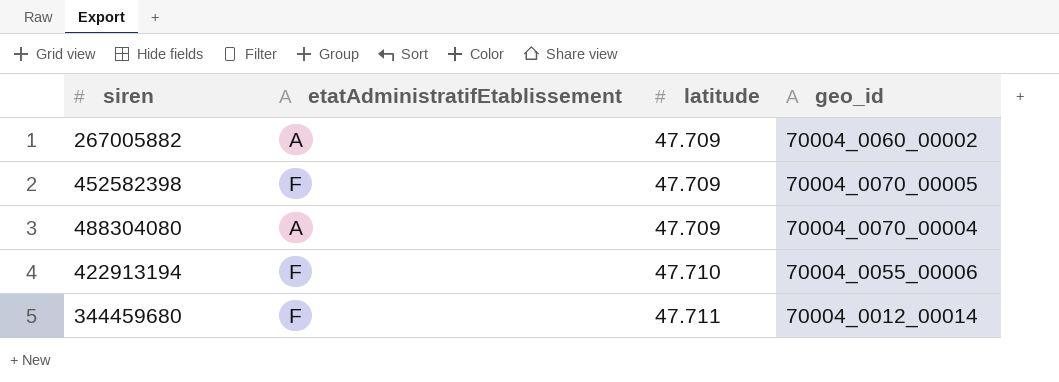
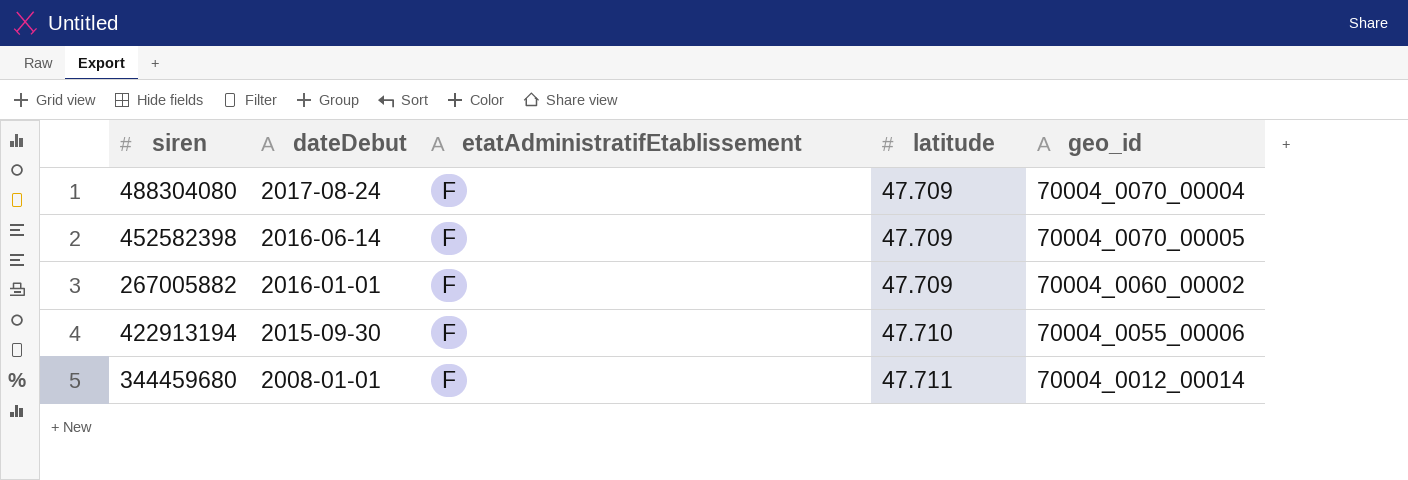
row order: latitude ascending -> dateDebut descending
column dateDebut | position: none -> 2
488304080 | etatAdministratifEtablissement: A -> F
267005882 | etatAdministratifEtablissement: A -> F

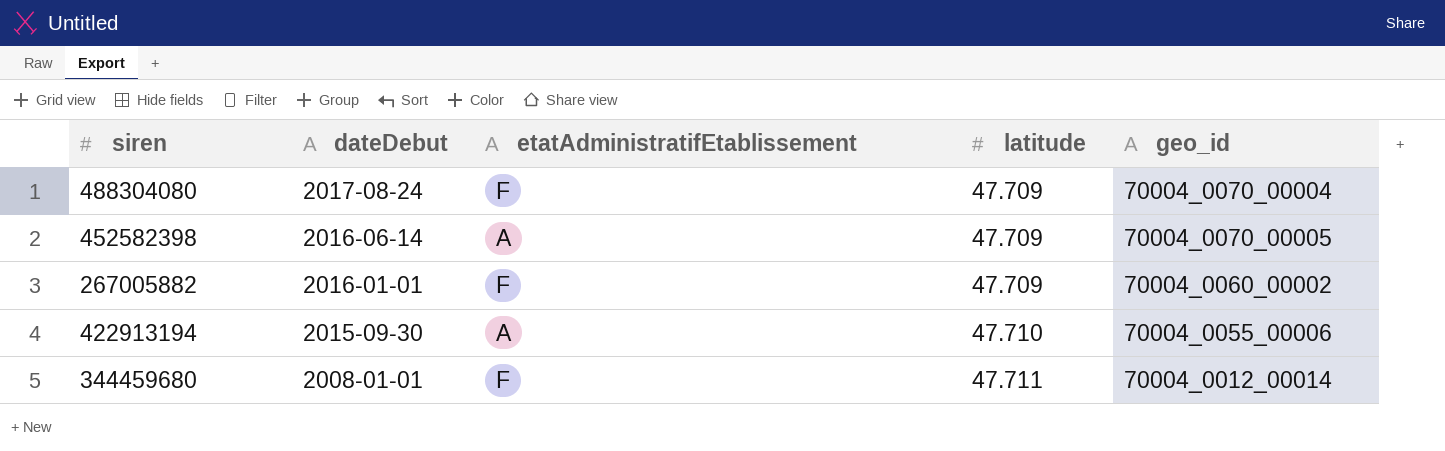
452582398 | etatAdministratifEtablissement: F -> A
422913194 | etatAdministratifEtablissement: F -> A

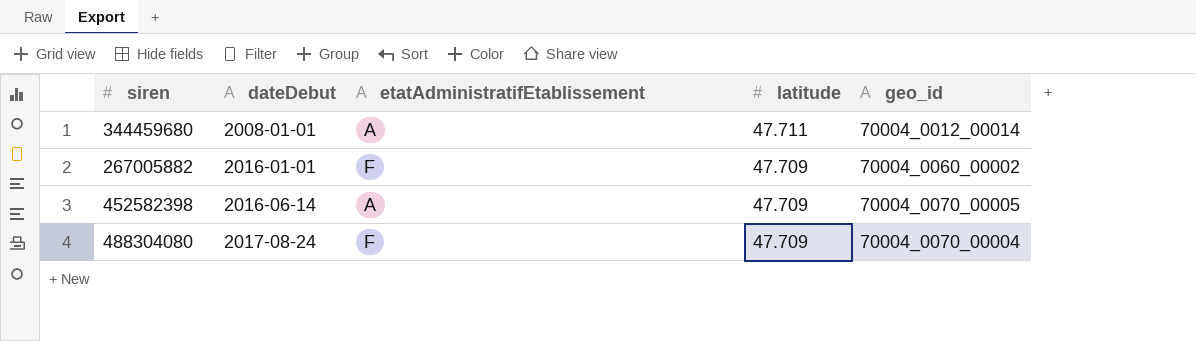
row order: dateDebut descending -> dateDebut ascending
row 422913194: 2015-09-30 | A | 47.710 | 70004_0055_00006 -> none
344459680 | etatAdministratifEtablissement: F -> A

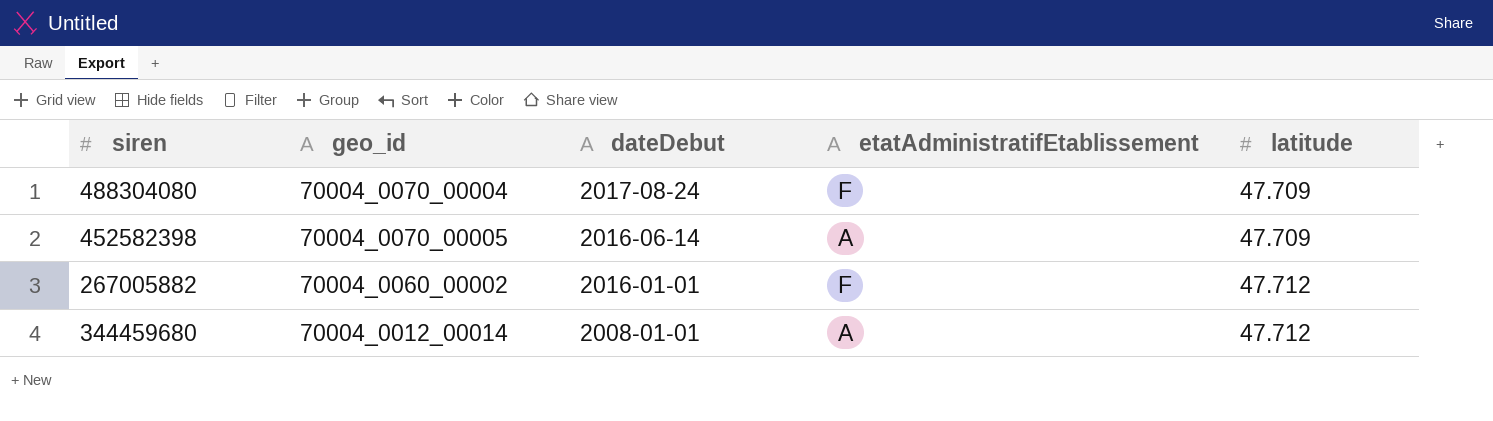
row order: dateDebut ascending -> dateDebut descending
column geo_id | position: 5 -> 2
267005882 | latitude: 47.709 -> 47.712
344459680 | latitude: 47.711 -> 47.712

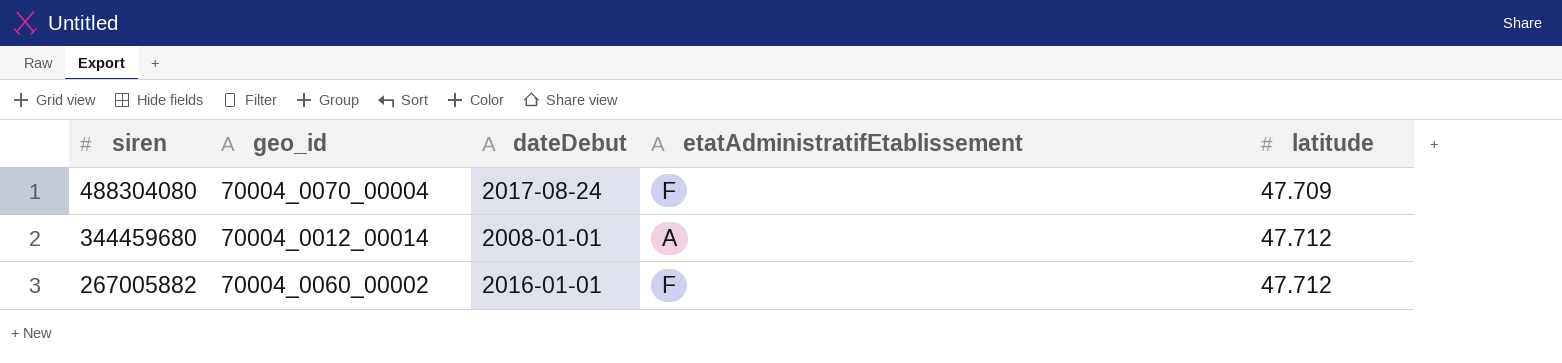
row order: dateDebut descending -> siren descending
row 452582398: 70004_0070_00005 | 2016-06-14 | A | 47.709 -> none

